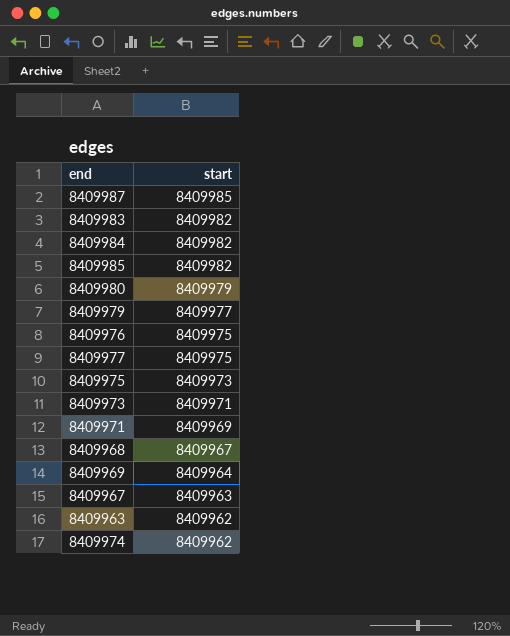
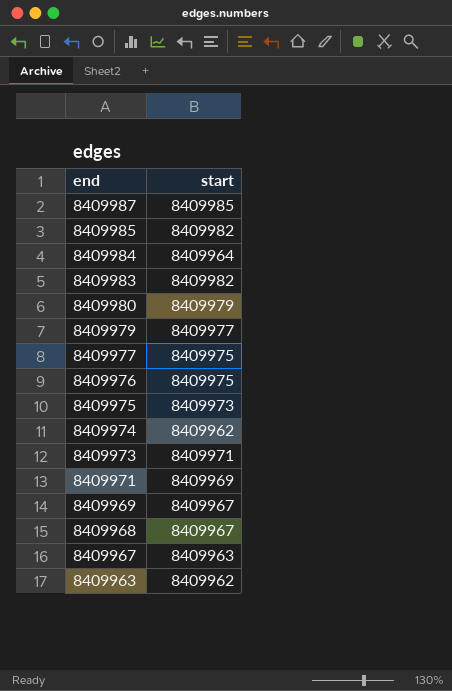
row order: start descending -> end descending
8409984 | start: 8409982 -> 8409964
8409969 | start: 8409964 -> 8409967

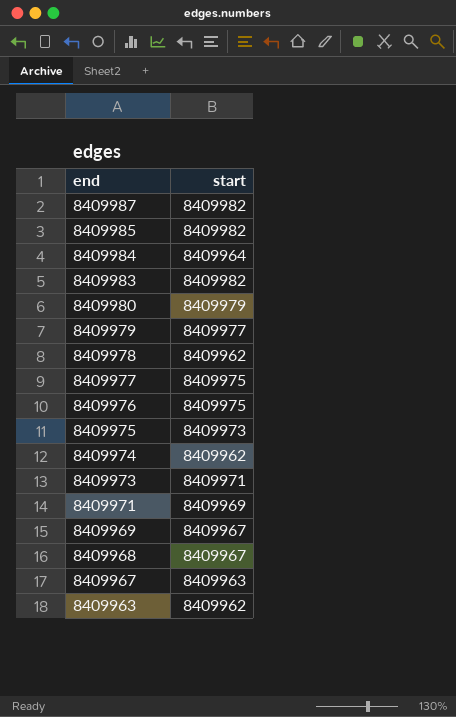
8409987 | start: 8409985 -> 8409982
row 8409978: none -> 8409962

